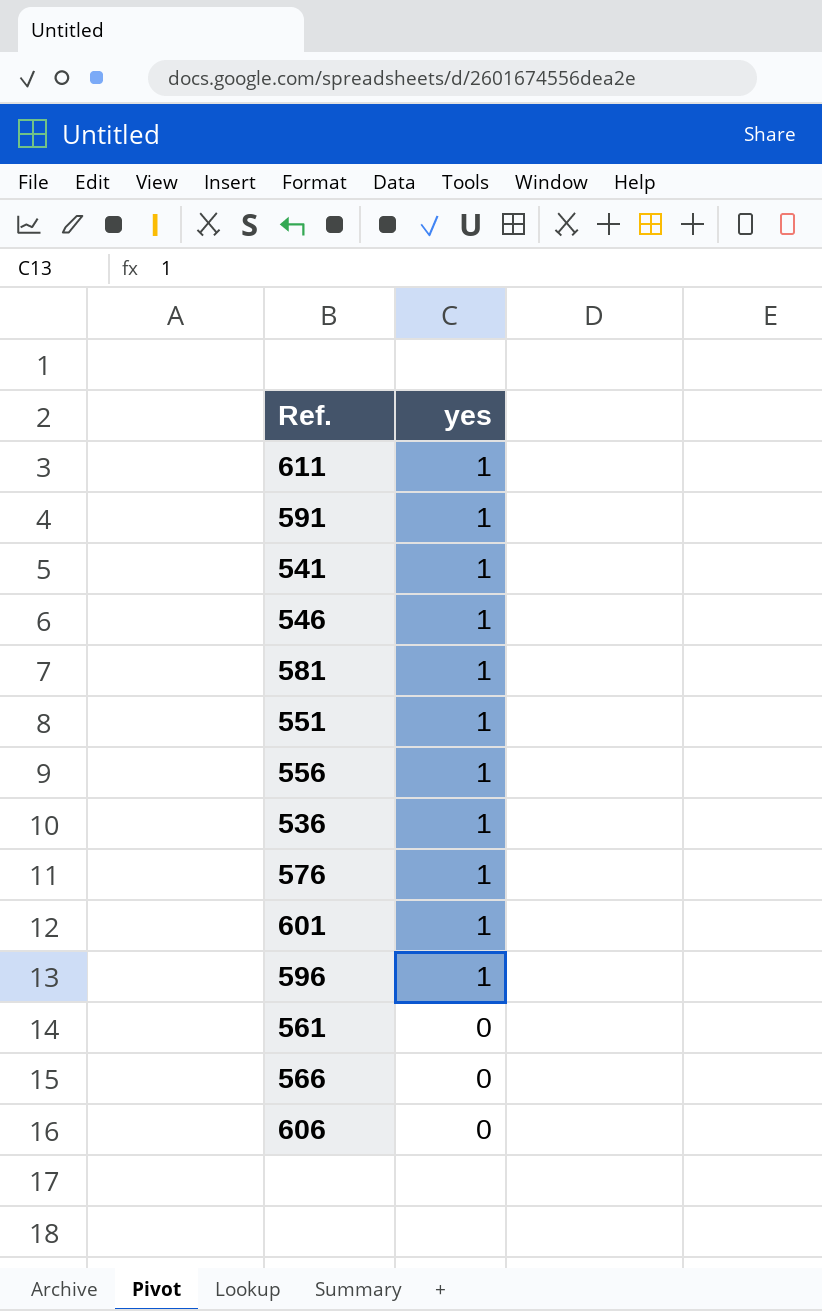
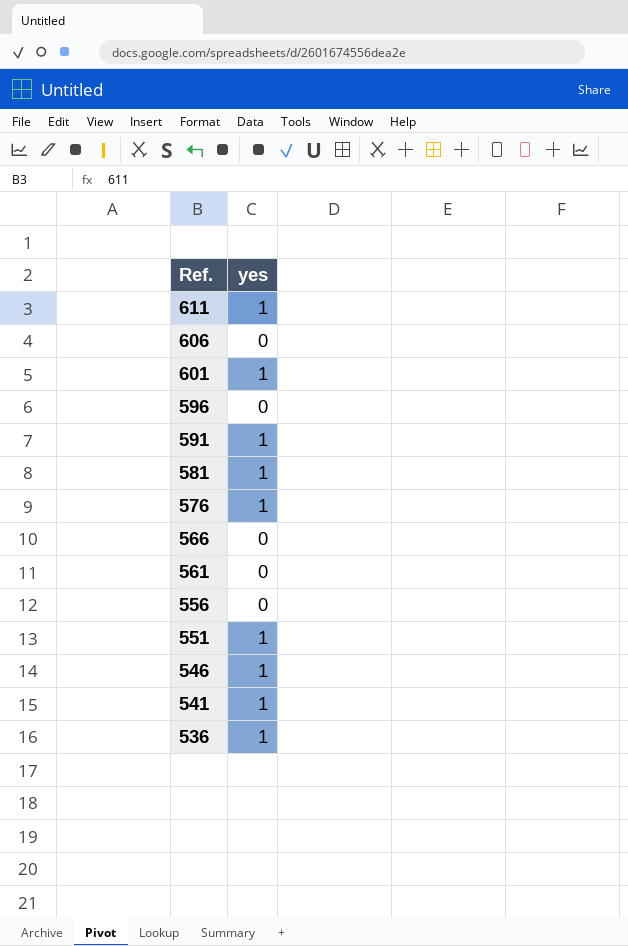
row order: yes descending -> Ref. descending
596 | yes: 1 -> 0
556 | yes: 1 -> 0

